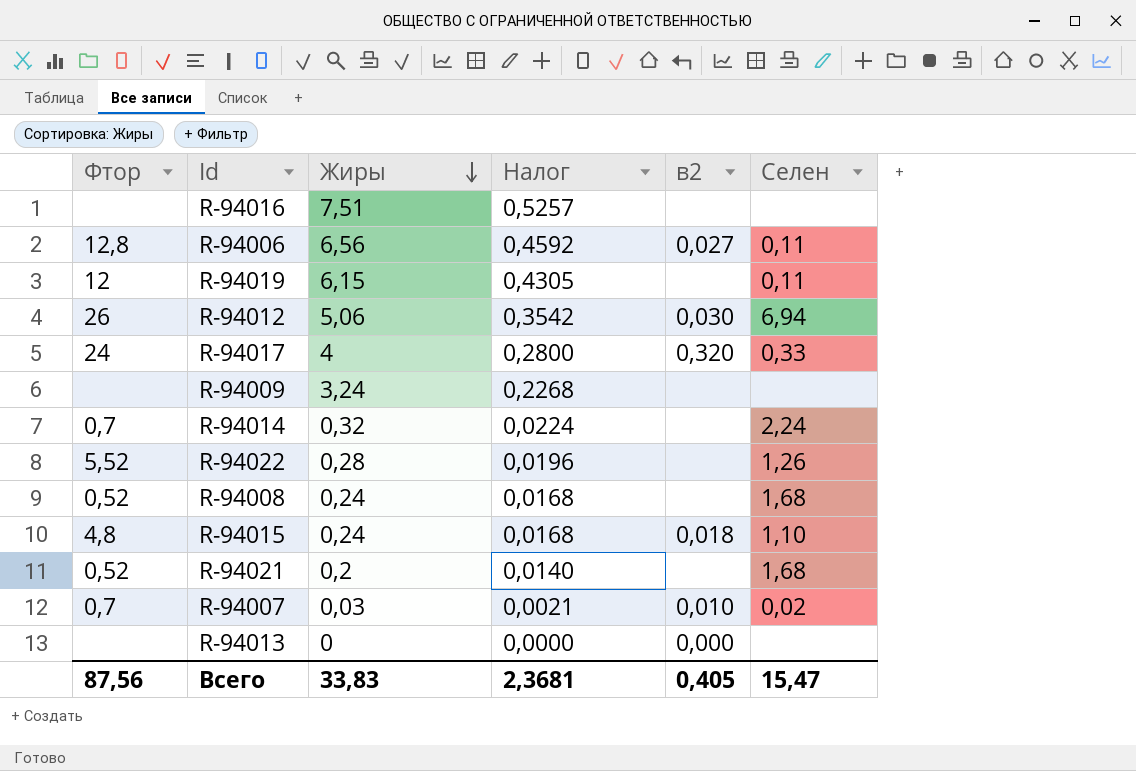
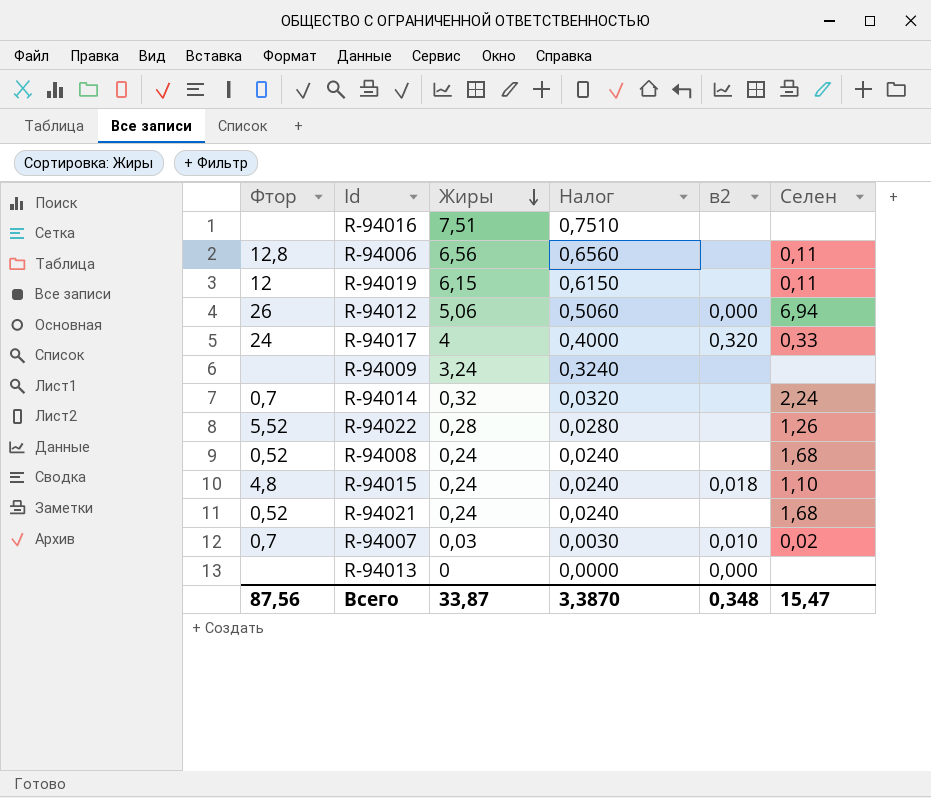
column Налог | formula: [Жиры] * 0,07 -> [Жиры] * 0,1
R-94006 | в2: 0,027 -> none
R-94012 | в2: 0,030 -> 0,000
R-94021 | Жиры: 0,2 -> 0,24
Всего | Жиры: 33,83 -> 33,87
Всего | Налог: 2,3681 -> 3,3870
Всего | в2: 0,405 -> 0,348

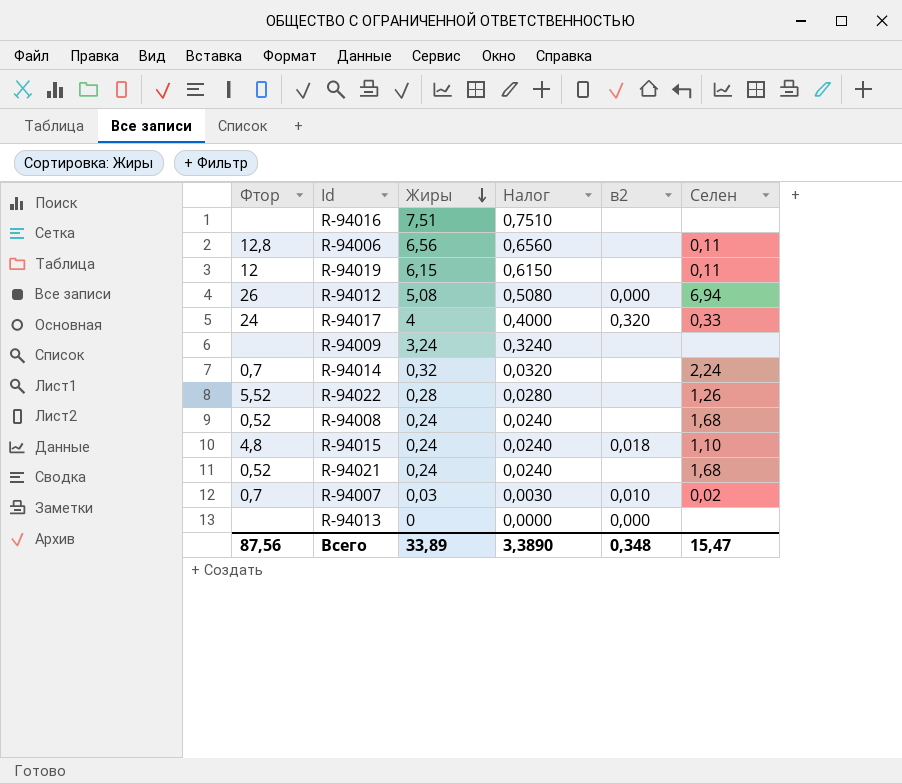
R-94012 | Жиры: 5,06 -> 5,08
R-94012 | Налог: 0,5060 -> 0,5080
Всего | Жиры: 33,87 -> 33,89
Всего | Налог: 3,3870 -> 3,3890

